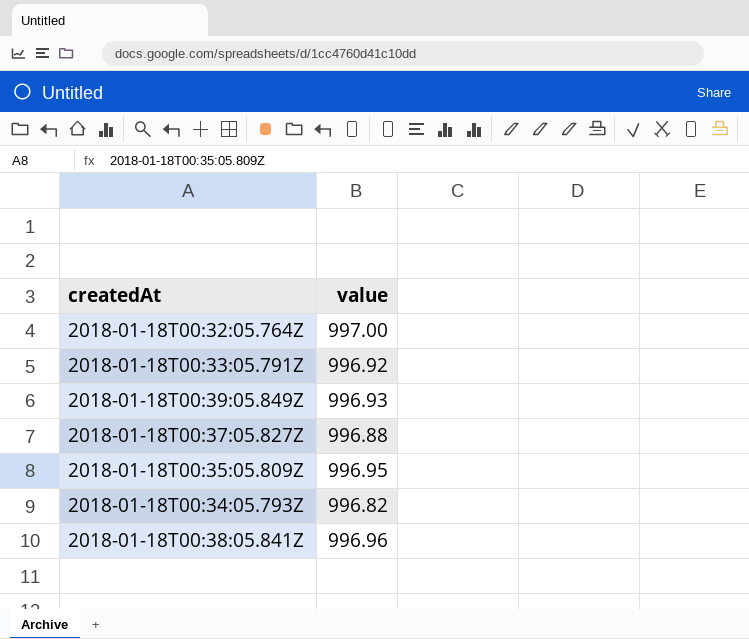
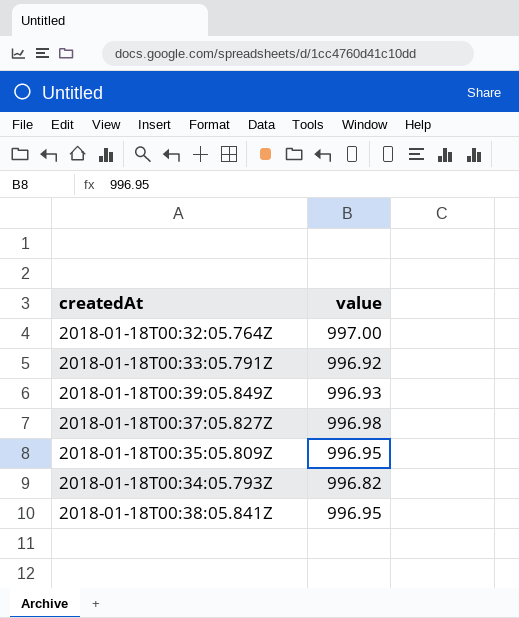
2018-01-18T00:37:05.827Z | value: 996.88 -> 996.98
2018-01-18T00:38:05.841Z | value: 996.96 -> 996.95

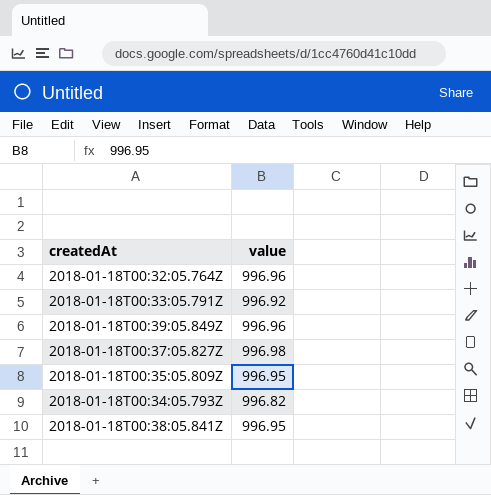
2018-01-18T00:32:05.764Z | value: 997.00 -> 996.96
2018-01-18T00:39:05.849Z | value: 996.93 -> 996.96

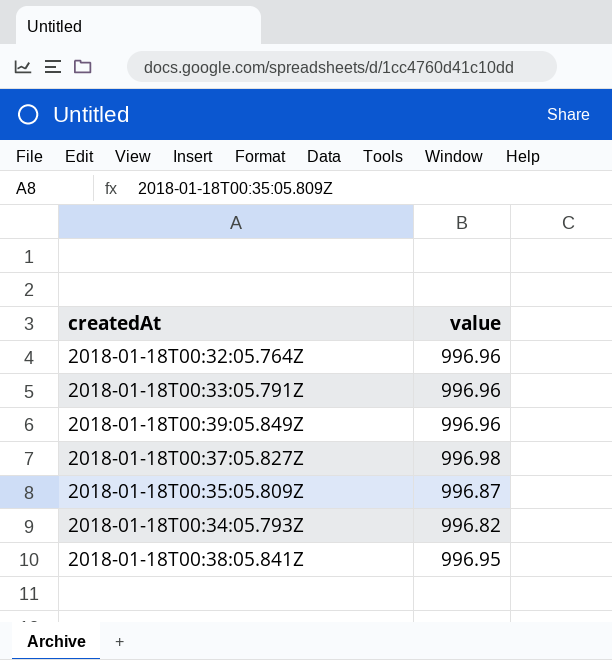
2018-01-18T00:33:05.791Z | value: 996.92 -> 996.96
2018-01-18T00:35:05.809Z | value: 996.95 -> 996.87

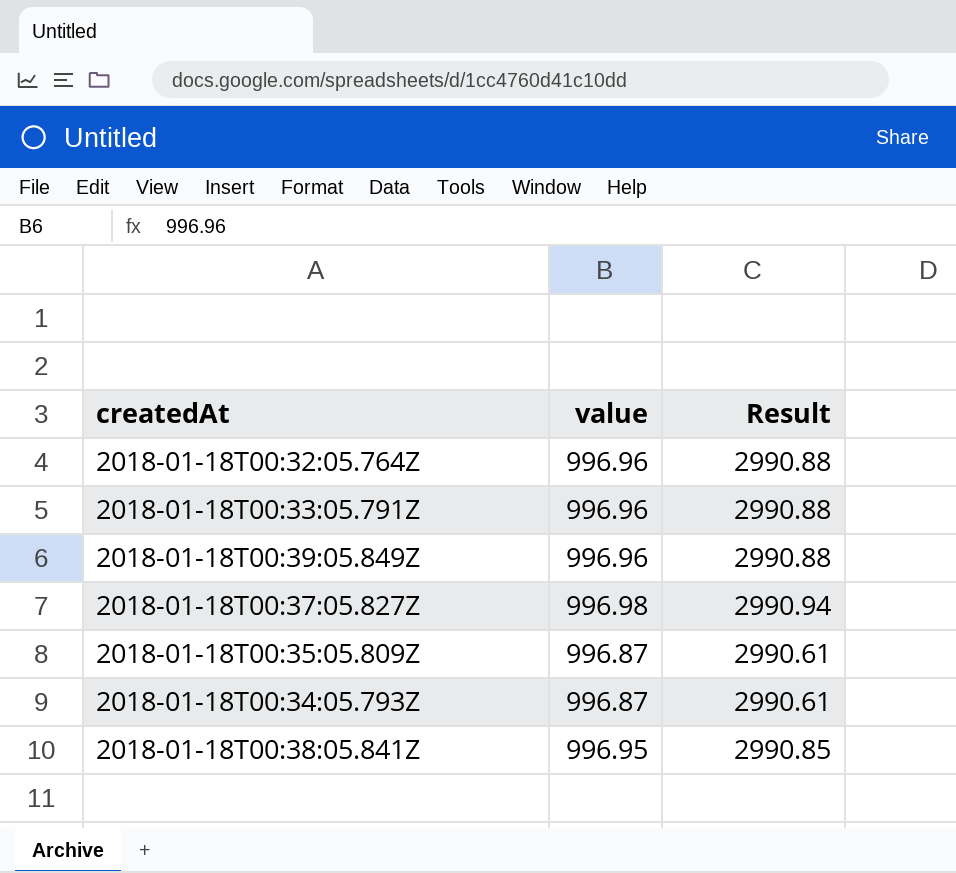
column Result | formula: none -> [value] * 3
2018-01-18T00:34:05.793Z | value: 996.82 -> 996.87

